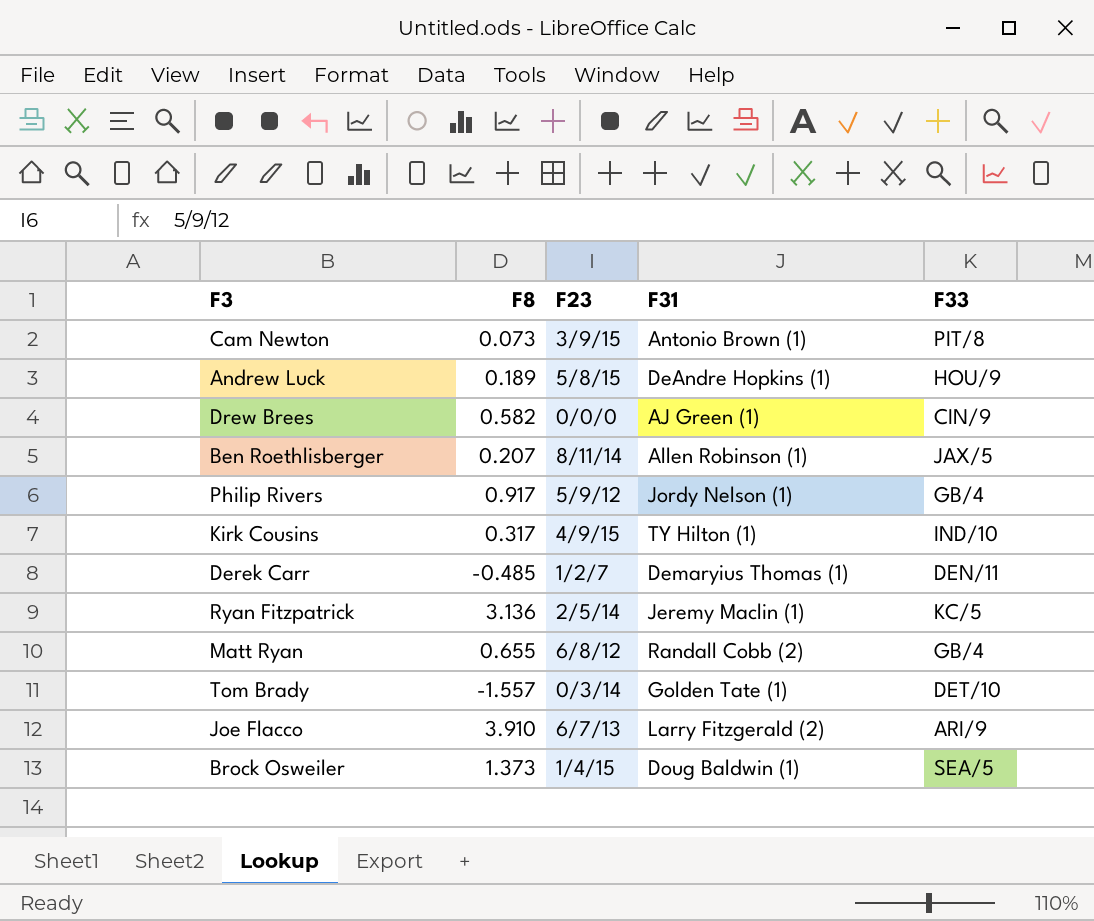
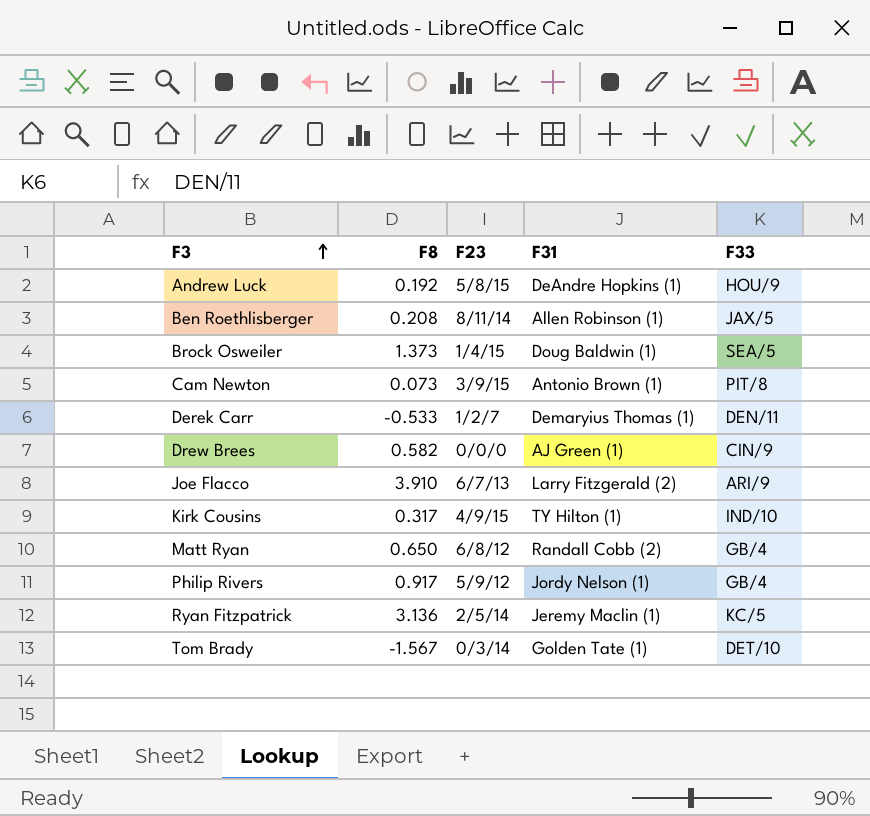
row order: none -> F3 ascending
Andrew Luck | F8: 0.189 -> 0.192
Ben Roethlisberger | F8: 0.207 -> 0.208
Derek Carr | F8: -0.485 -> -0.533
Matt Ryan | F8: 0.655 -> 0.650
Tom Brady | F8: -1.557 -> -1.567

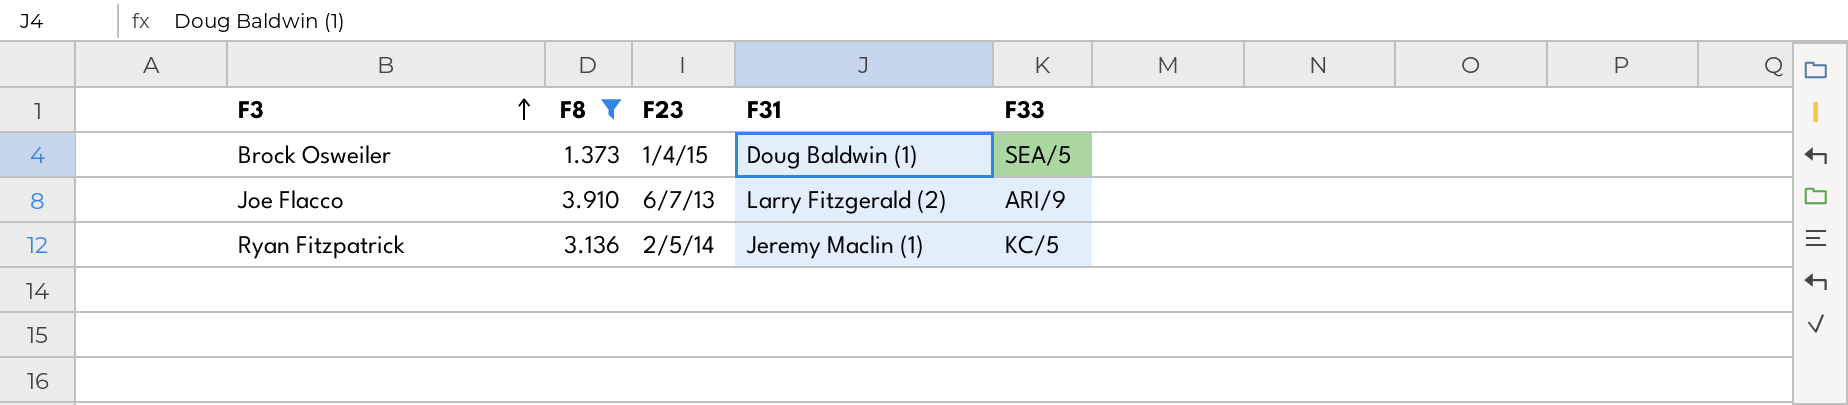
filter: none -> F8 >= 1.373

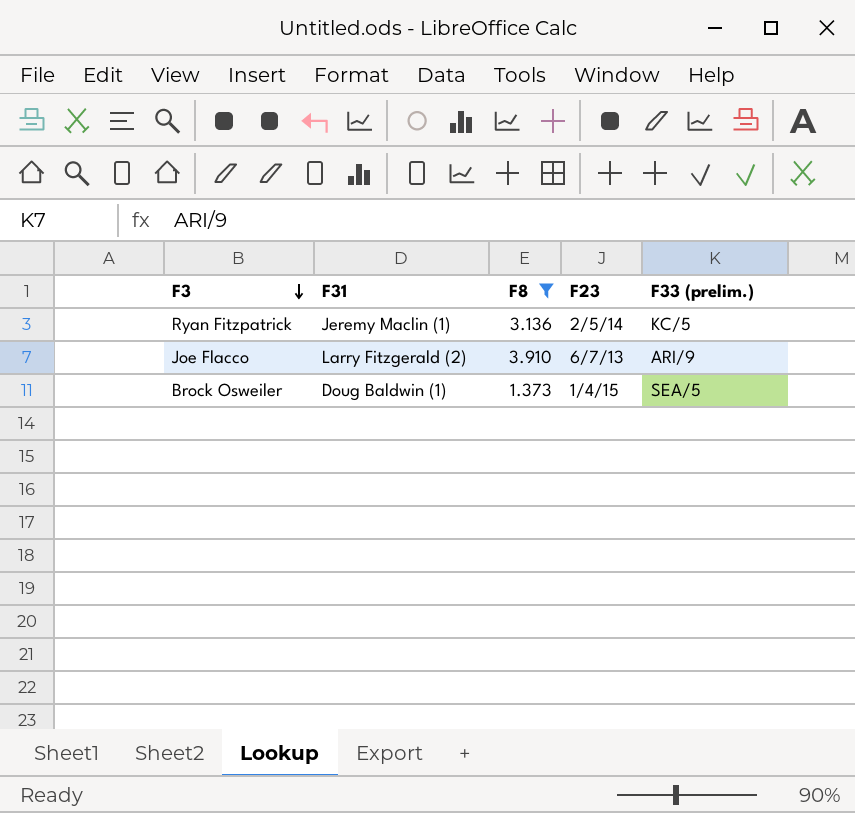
row order: F3 ascending -> F3 descending
column F31 | position: 4 -> 2
column name: F33 -> F33 (prelim.)

